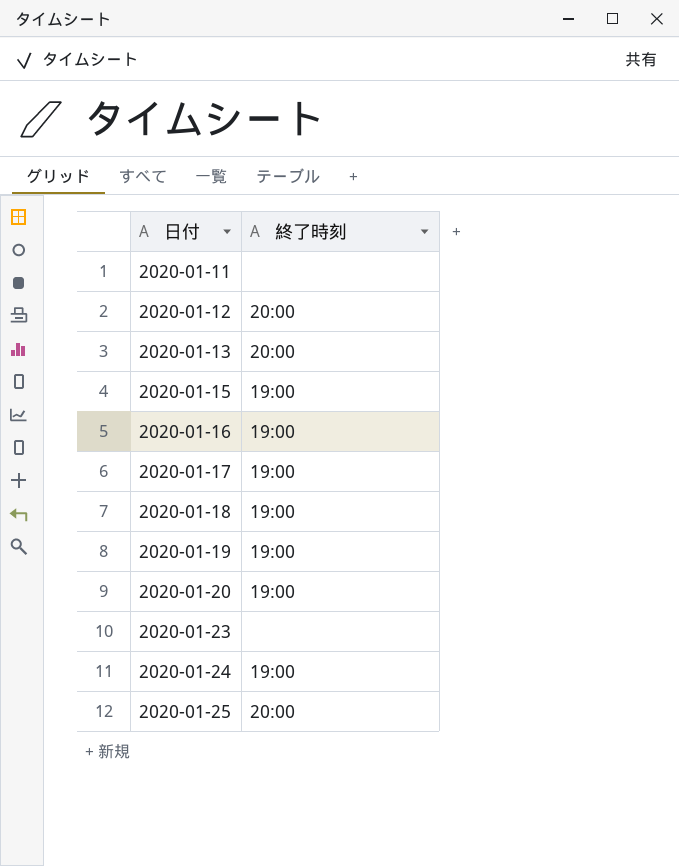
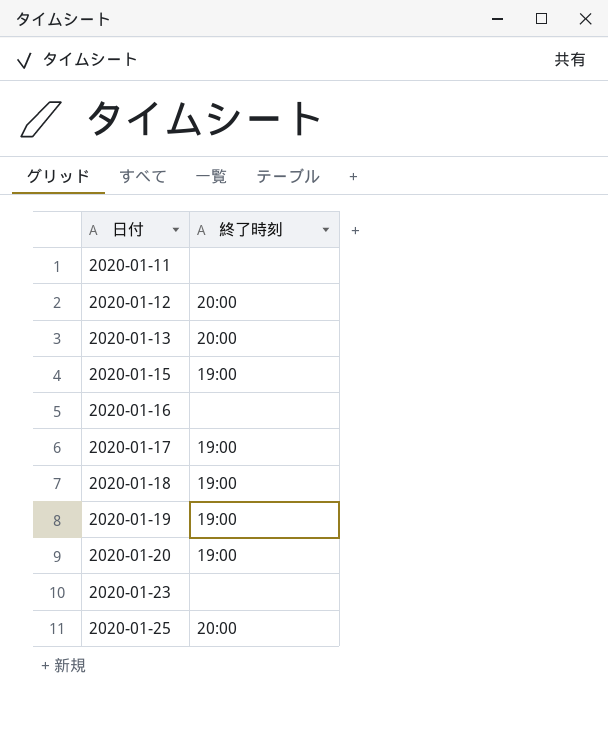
row 2020-01-24: 19:00 -> none
2020-01-16 | 終了時刻: 19:00 -> none

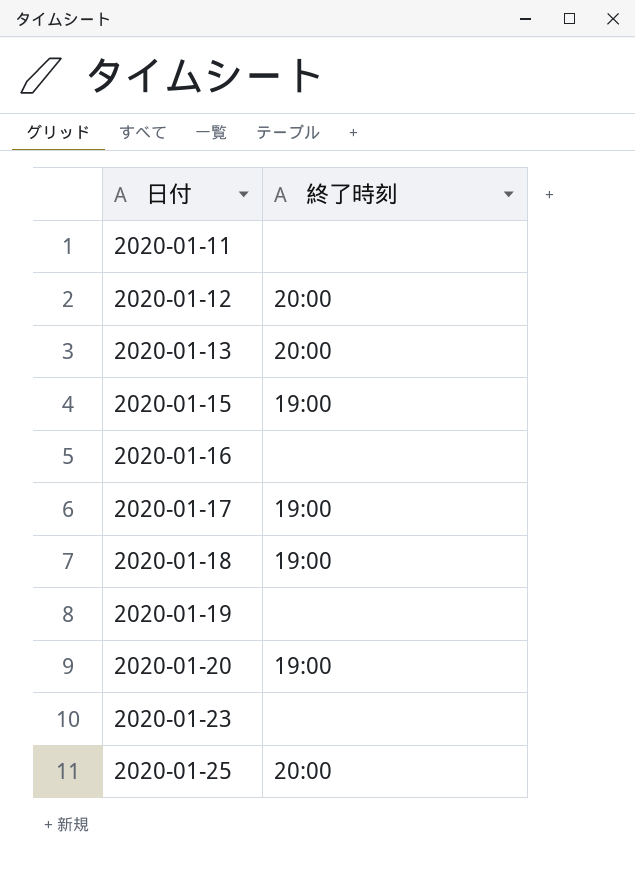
2020-01-19 | 終了時刻: 19:00 -> none

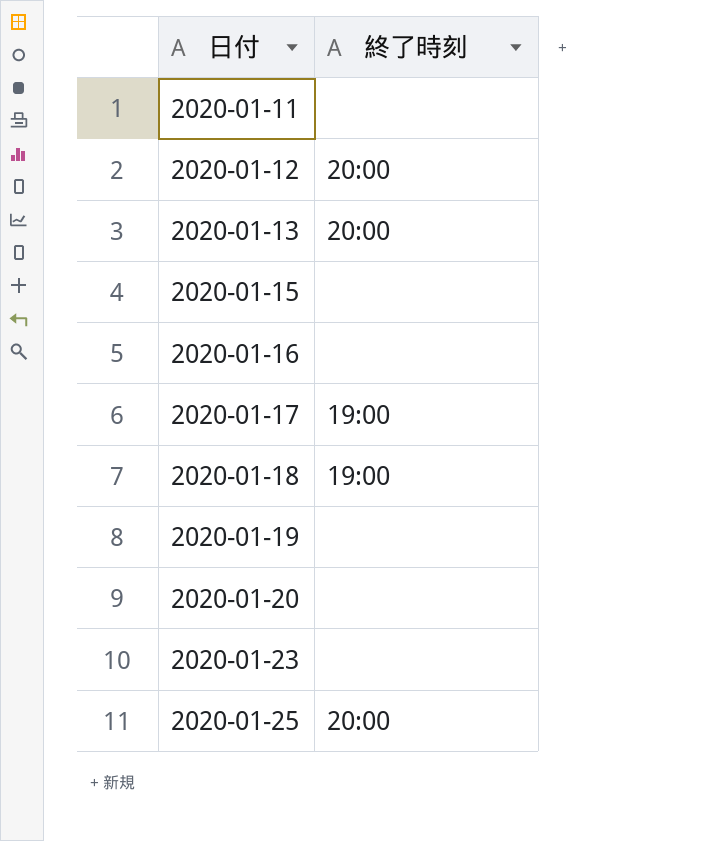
2020-01-15 | 終了時刻: 19:00 -> none
2020-01-20 | 終了時刻: 19:00 -> none

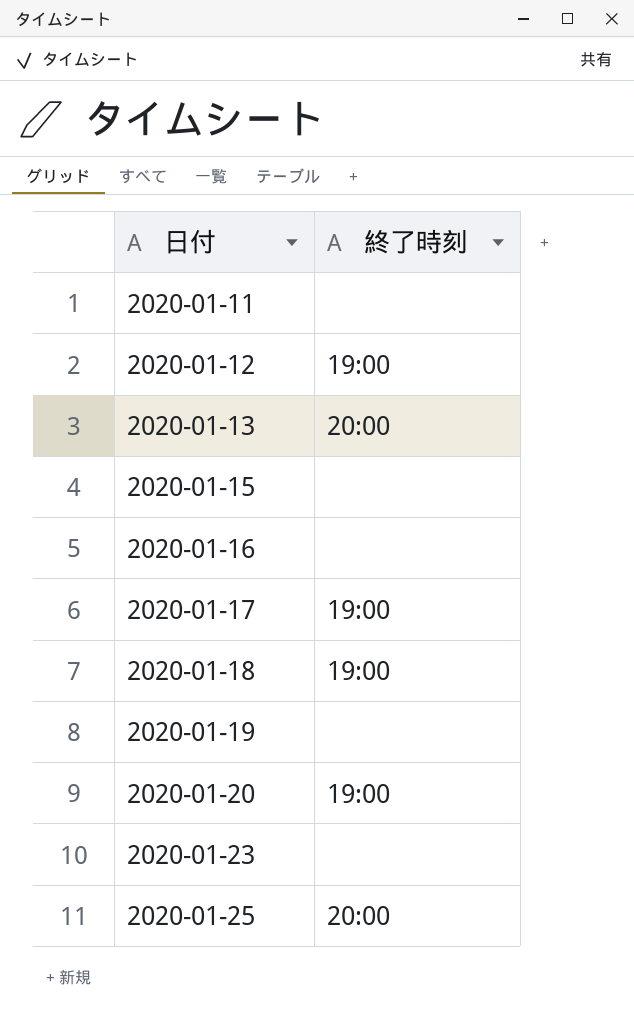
2020-01-12 | 終了時刻: 20:00 -> 19:00
2020-01-20 | 終了時刻: none -> 19:00

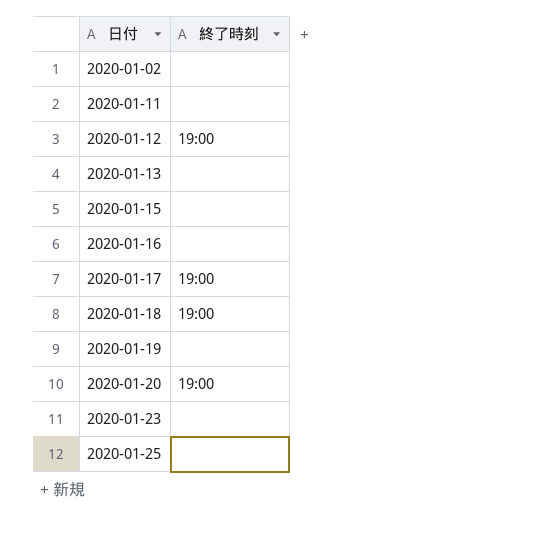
row 2020-01-02: none -> none
2020-01-13 | 終了時刻: 20:00 -> none
2020-01-25 | 終了時刻: 20:00 -> none

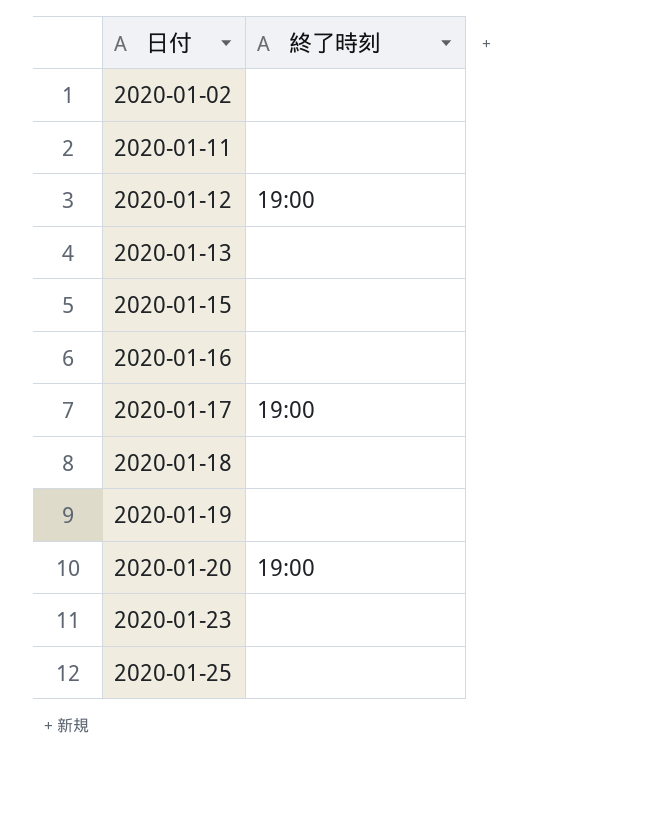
2020-01-18 | 終了時刻: 19:00 -> none

